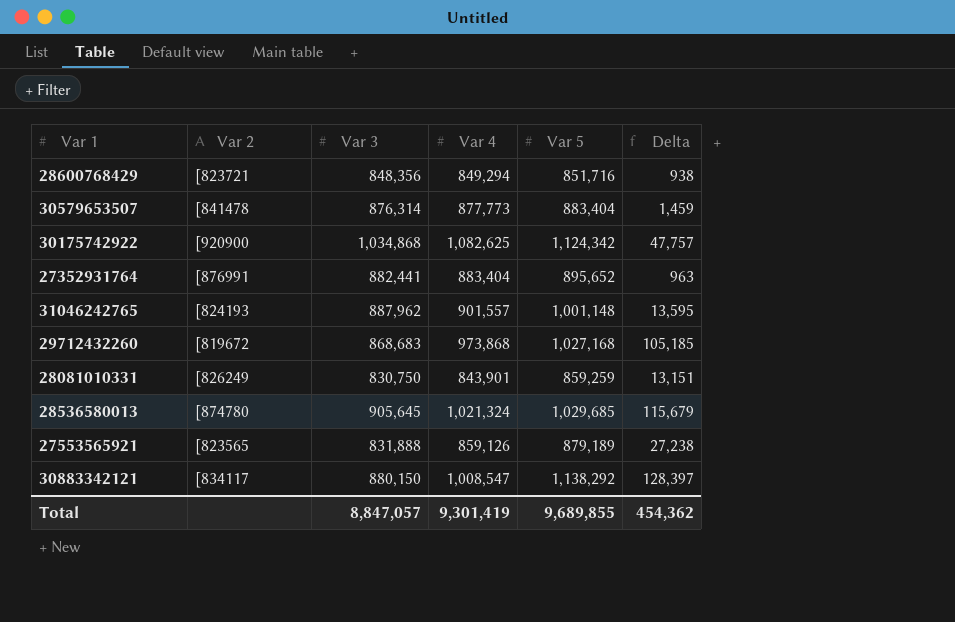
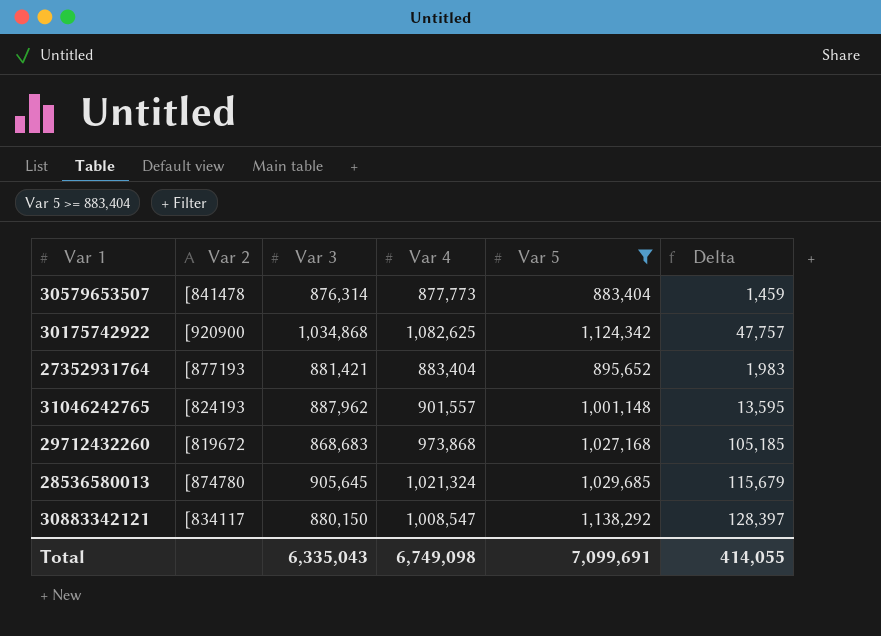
filter: none -> Var 5 >= 883,404
27352931764 | Var 2: [876991 -> [877193
27352931764 | Var 3: 882,441 -> 881,421
27352931764 | Delta: 963 -> 1,983
Total | Var 3: 8,847,057 -> 6,335,043
Total | Var 4: 9,301,419 -> 6,749,098
Total | Var 5: 9,689,855 -> 7,099,691
Total | Delta: 454,362 -> 414,055

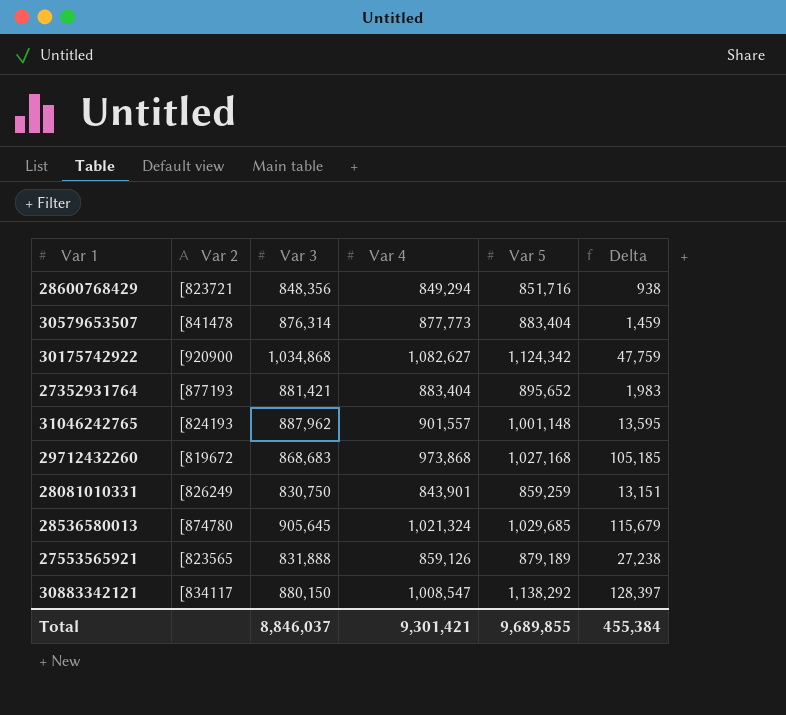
filter: Var 5 >= 883,404 -> none
30175742922 | Var 4: 1,082,625 -> 1,082,627
30175742922 | Delta: 47,757 -> 47,759
Total | Var 3: 6,335,043 -> 8,846,037
Total | Var 4: 6,749,098 -> 9,301,421
Total | Var 5: 7,099,691 -> 9,689,855
Total | Delta: 414,055 -> 455,384

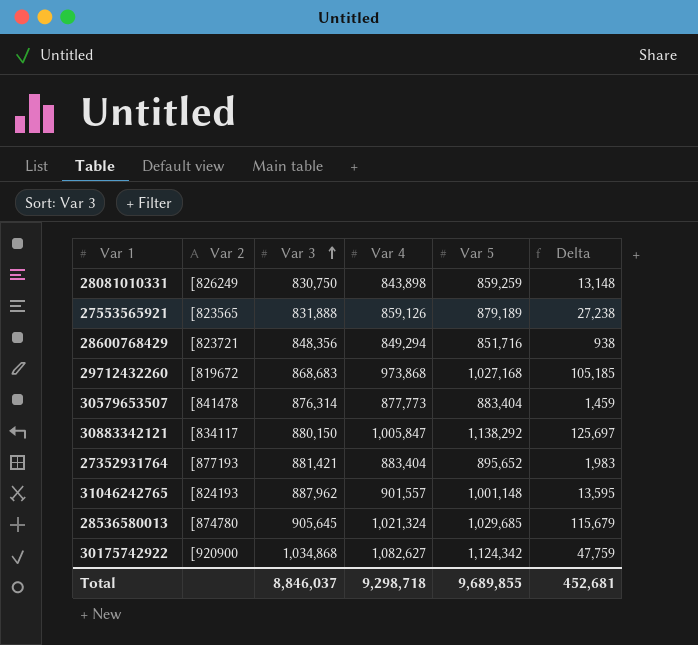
row order: none -> Var 3 ascending
28081010331 | Var 4: 843,901 -> 843,898
28081010331 | Delta: 13,151 -> 13,148
30883342121 | Var 4: 1,008,547 -> 1,005,847
30883342121 | Delta: 128,397 -> 125,697
Total | Var 4: 9,301,421 -> 9,298,718
Total | Delta: 455,384 -> 452,681

